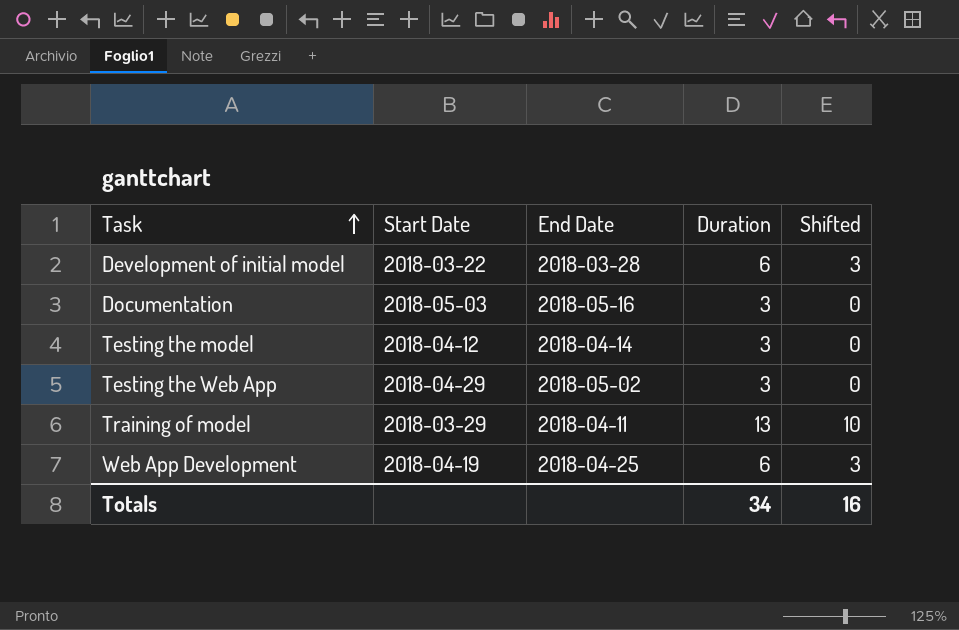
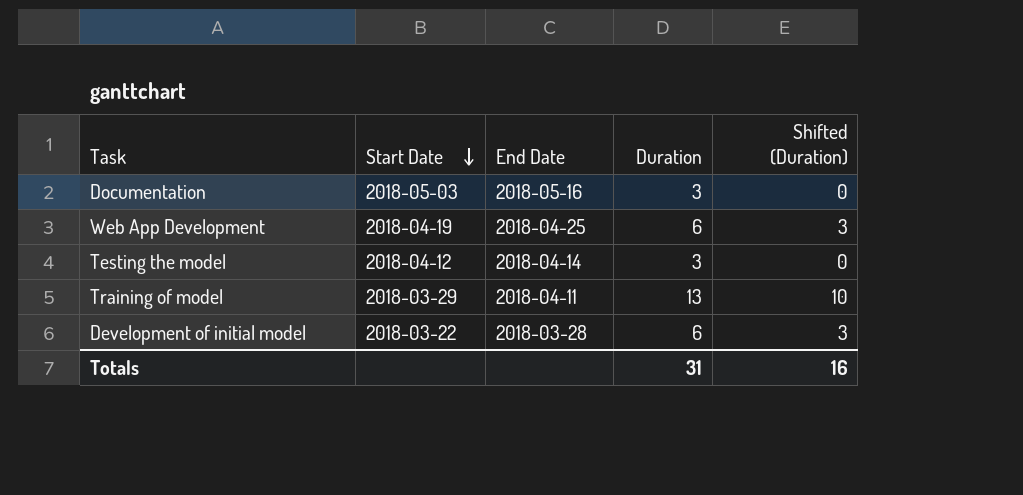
row order: Task ascending -> Start Date descending
column name: Shifted -> Shifted (Duration)
row Testing the Web App: 2018-04-29 | 2018-05-02 | 3 | 0 -> none
Totals | Duration: 34 -> 31

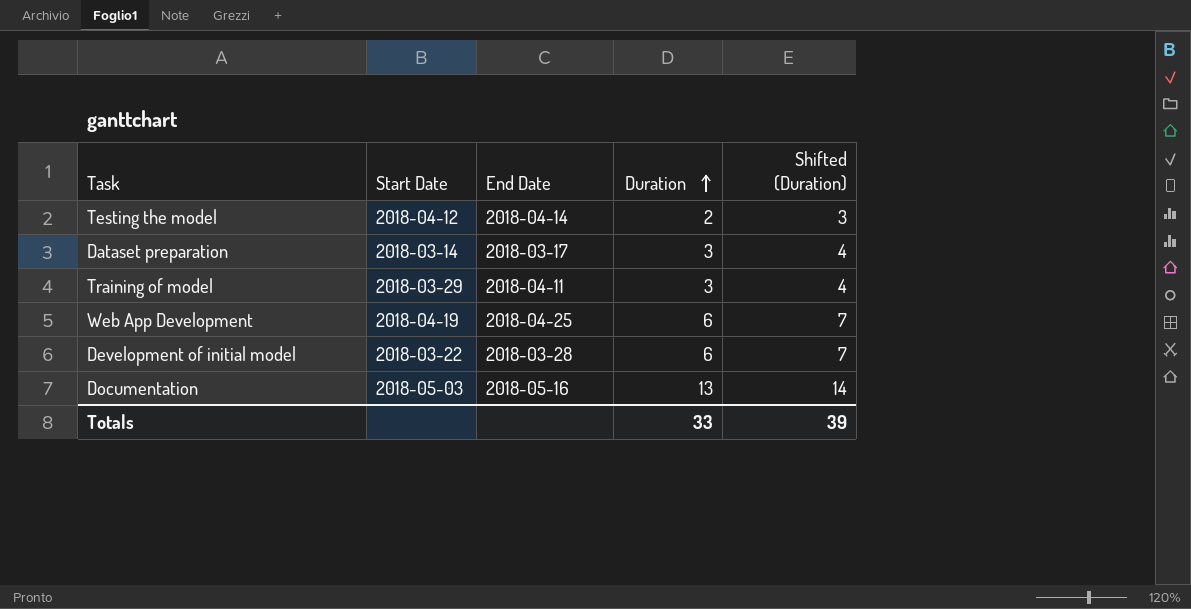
row order: Start Date descending -> Duration ascending
column Shifted (Duration) | formula: [Duration] - 3 -> [Duration] + 1
Testing the model | Duration: 3 -> 2
row Dataset preparation: none -> 2018-03-14 | 2018-03-17 | 3 | 4
Training of model | Duration: 13 -> 3
Documentation | Duration: 3 -> 13
Totals | Duration: 31 -> 33
Totals | Shifted (Duration): 16 -> 39

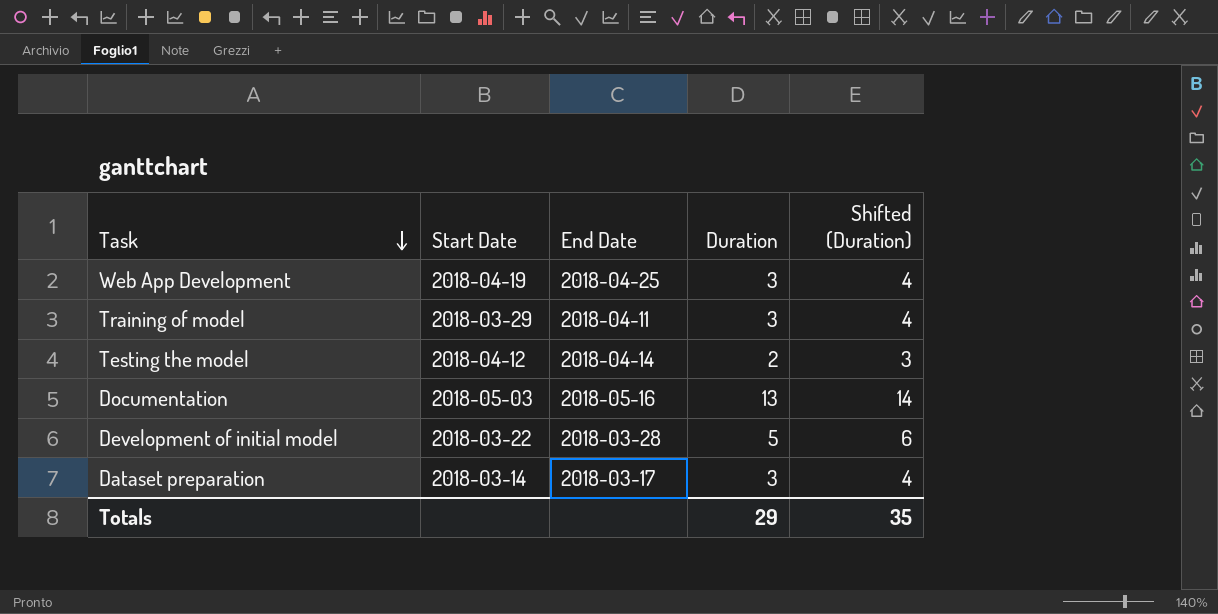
row order: Duration ascending -> Task descending
Web App Development | Duration: 6 -> 3
Web App Development | Shifted (Duration): 7 -> 4
Development of initial model | Duration: 6 -> 5
Development of initial model | Shifted (Duration): 7 -> 6
Totals | Duration: 33 -> 29
Totals | Shifted (Duration): 39 -> 35

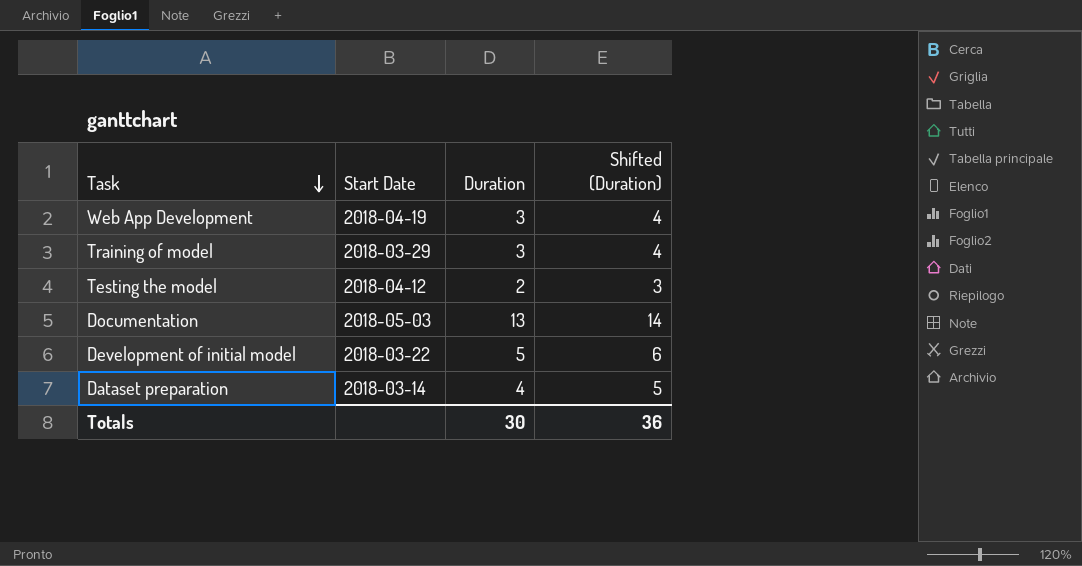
column End Date | position: 3 -> none
Dataset preparation | Duration: 3 -> 4
Dataset preparation | Shifted (Duration): 4 -> 5
Totals | Duration: 29 -> 30
Totals | Shifted (Duration): 35 -> 36

